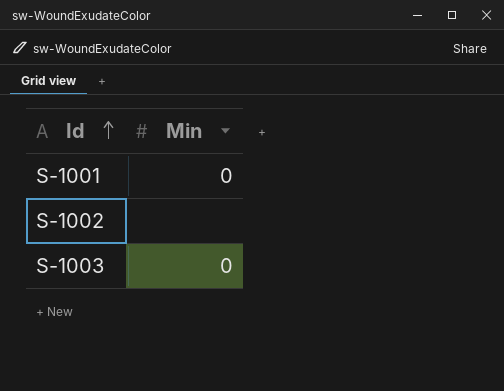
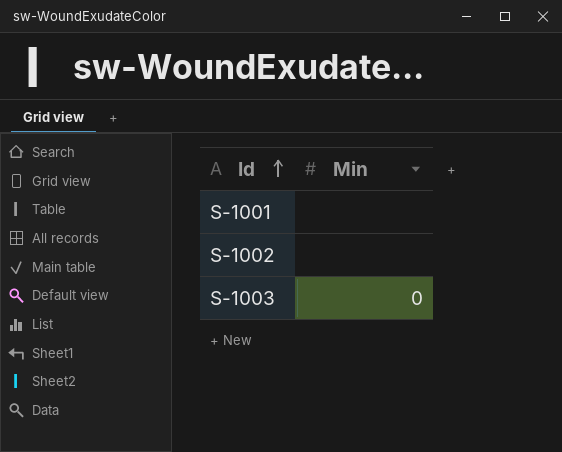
S-1001 | Min: 0 -> none

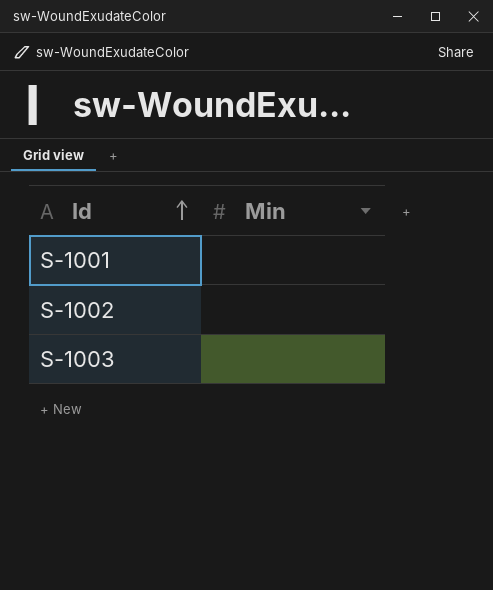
S-1003 | Min: 0 -> none

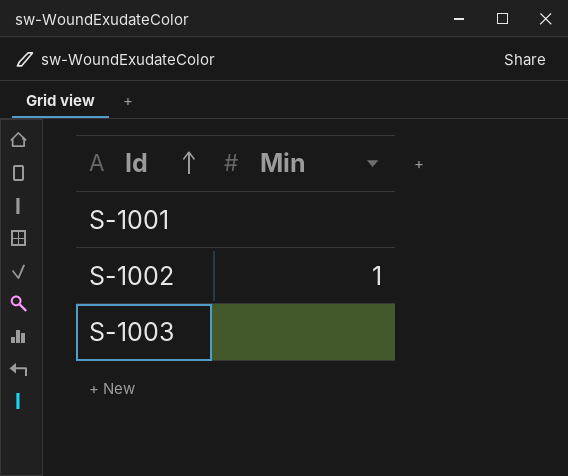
S-1002 | Min: none -> 1

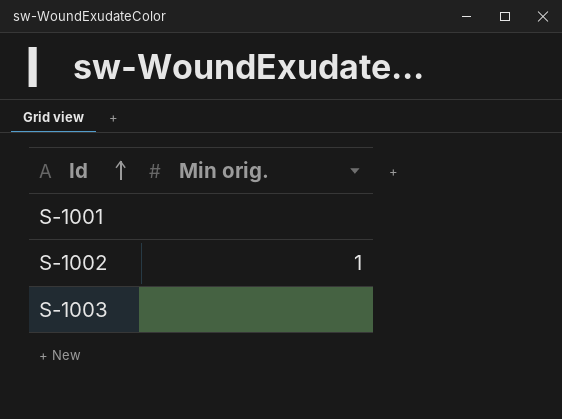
column name: Min -> Min orig.

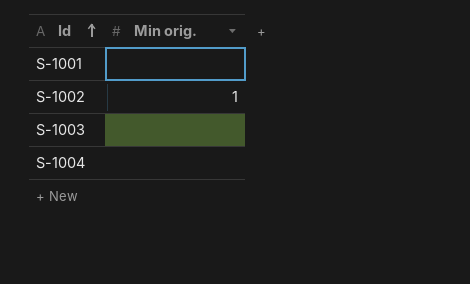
row S-1004: none -> none

